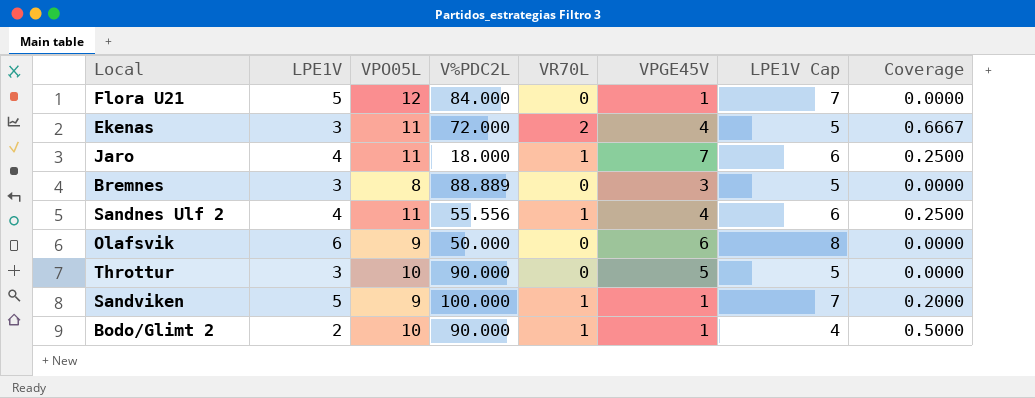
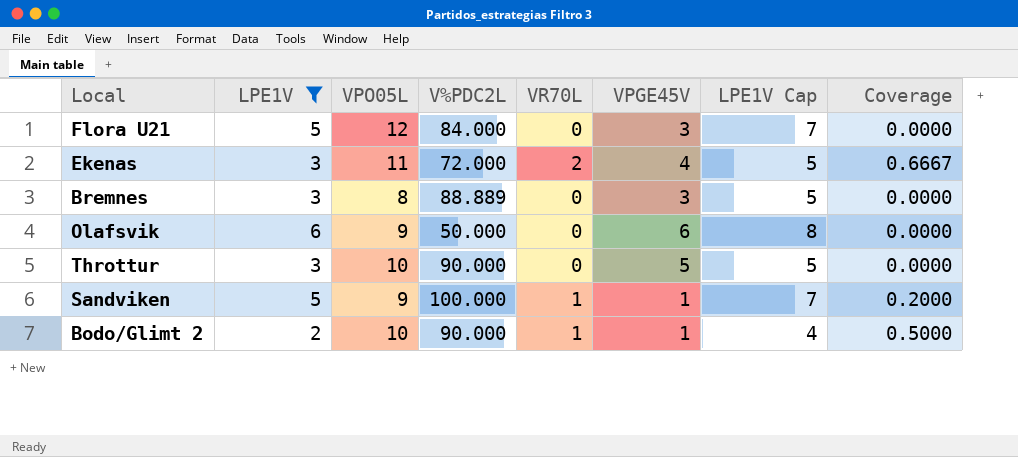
filter: none -> LPE1V != 4
Flora U21 | VPGE45V: 1 -> 3

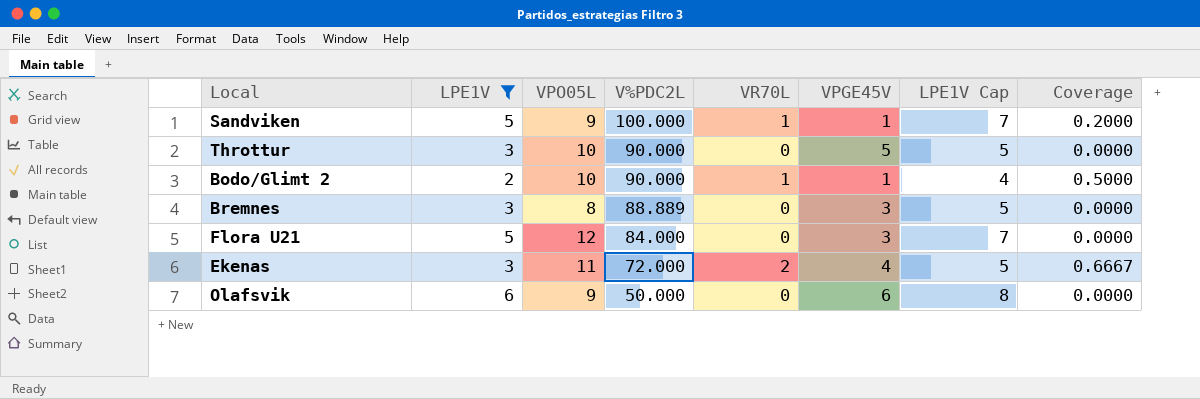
row order: none -> V%PDC2L descending

